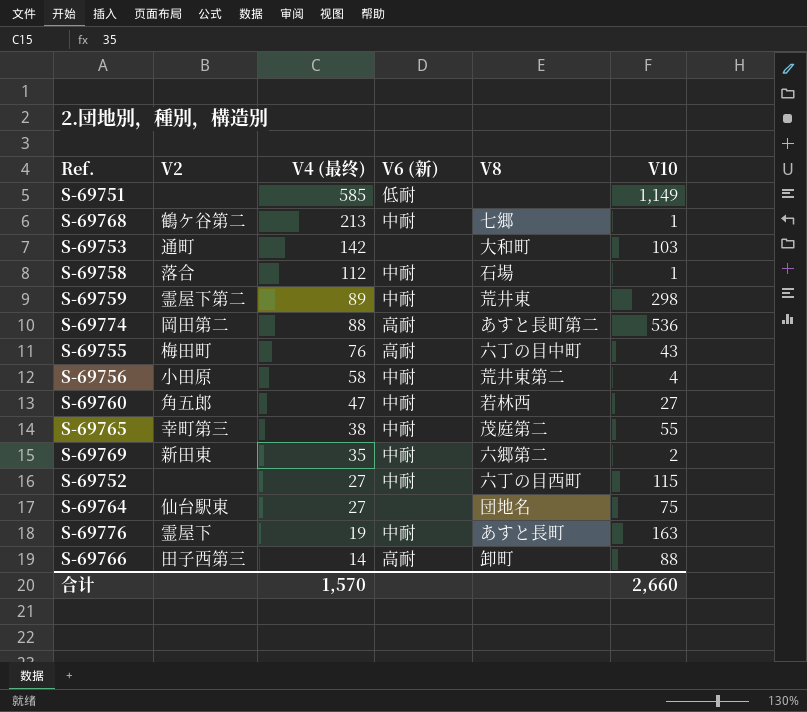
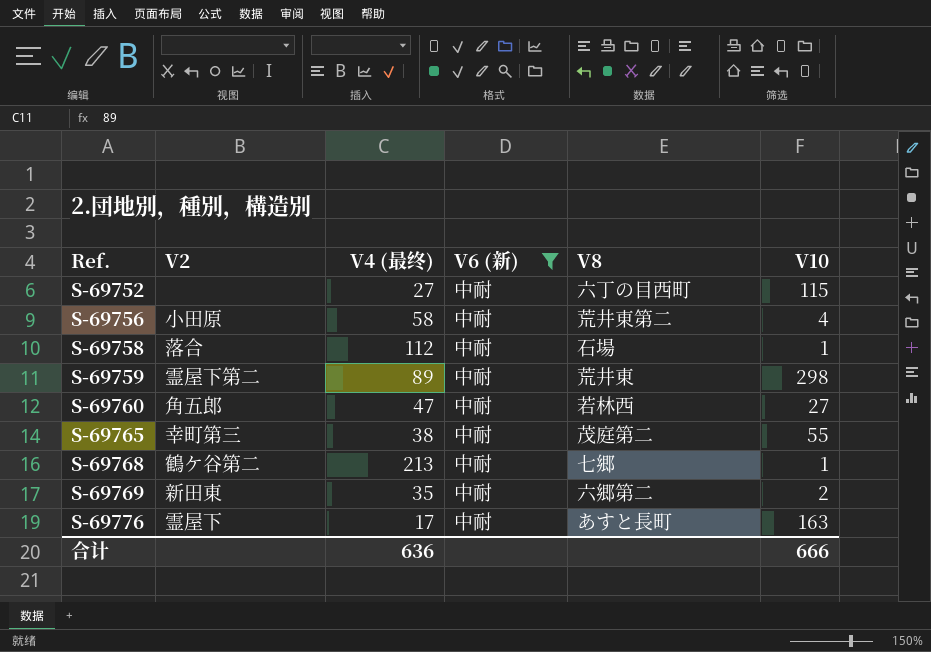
filter: none -> V6 (新) = 中耐
row order: V4 (最终) descending -> Ref. ascending
S-69776 | V4 (最终): 19 -> 17
合计 | V4 (最终): 1,570 -> 636
合计 | V10: 2,660 -> 666

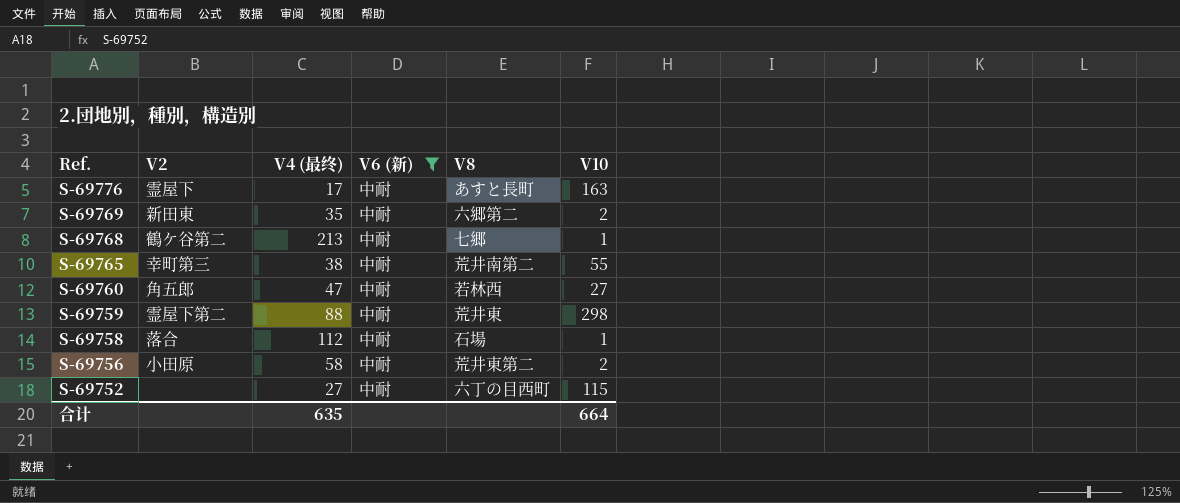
row order: Ref. ascending -> Ref. descending
S-69765 | V8: 茂庭第二 -> 荒井南第二
S-69759 | V4 (最终): 89 -> 88
S-69756 | V10: 4 -> 2
合计 | V4 (最终): 636 -> 635
合计 | V10: 666 -> 664

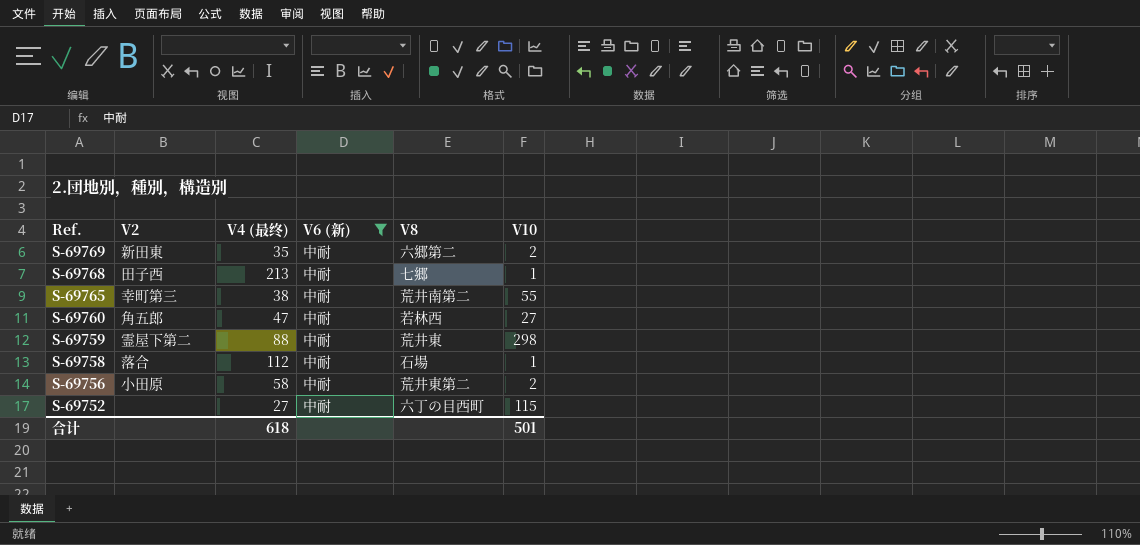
row S-69776: 霊屋下 | 17 | 中耐 | あすと長町 | 163 -> none
S-69768 | V2: 鶴ケ谷第二 -> 田子西
合计 | V4 (最终): 635 -> 618
合计 | V10: 664 -> 501

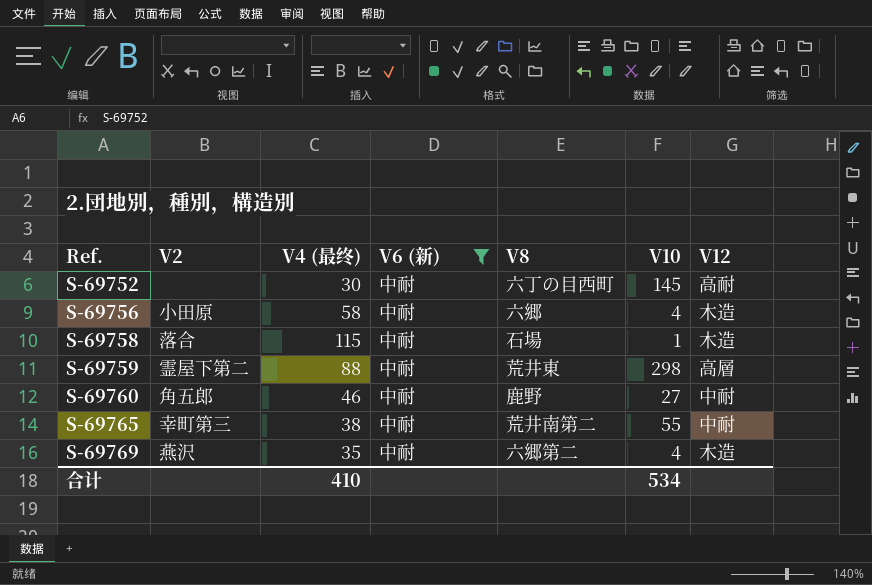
row order: Ref. descending -> Ref. ascending
column V12 | position: none -> 7
row S-69768: 田子西 | 213 | 中耐 | 七郷 | 1 -> none
S-69752 | V4 (最终): 27 -> 30
S-69752 | V10: 115 -> 145
S-69756 | V8: 荒井東第二 -> 六郷
S-69756 | V10: 2 -> 4
S-69758 | V4 (最终): 112 -> 115
S-69760 | V4 (最终): 47 -> 46
S-69760 | V8: 若林西 -> 鹿野
S-69769 | V2: 新田東 -> 燕沢
S-69769 | V10: 2 -> 4
合计 | V4 (最终): 618 -> 410
合计 | V10: 501 -> 534

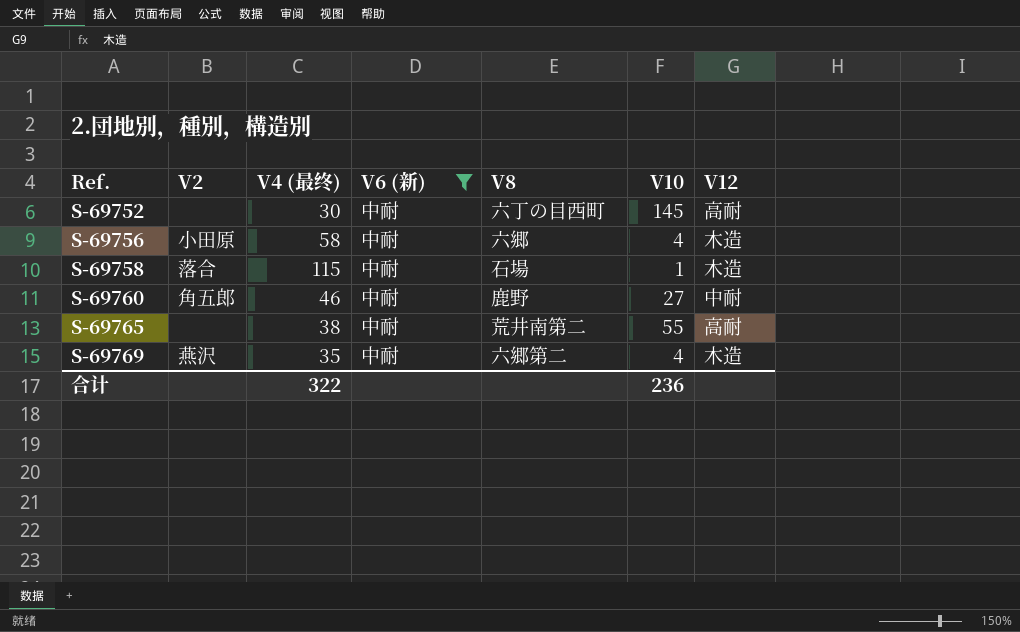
row S-69759: 霊屋下第二 | 88 | 中耐 | 荒井東 | 298 | 高層 -> none
S-69765 | V2: 幸町第三 -> none
S-69765 | V12: 中耐 -> 高耐
合计 | V4 (最终): 410 -> 322
合计 | V10: 534 -> 236

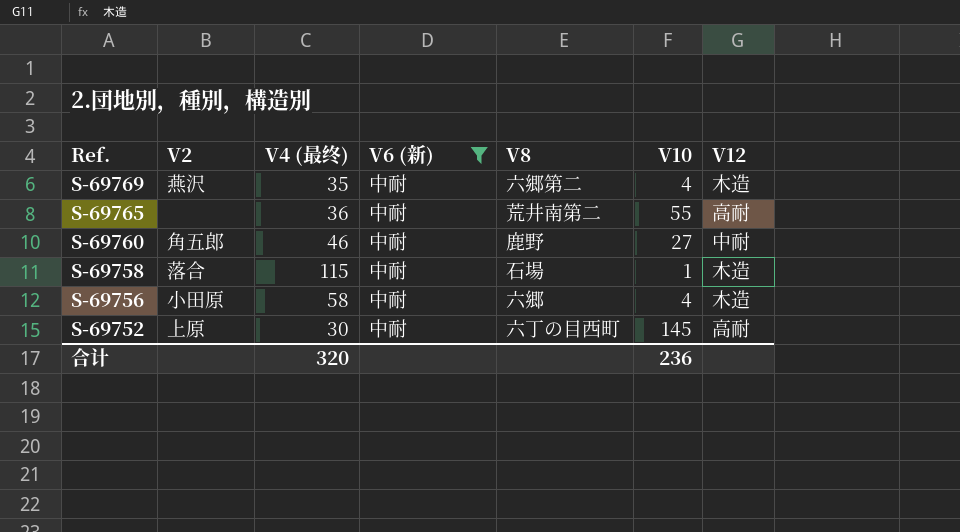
row order: Ref. ascending -> Ref. descending
S-69765 | V4 (最终): 38 -> 36
S-69752 | V2: none -> 上原
合计 | V4 (最终): 322 -> 320

